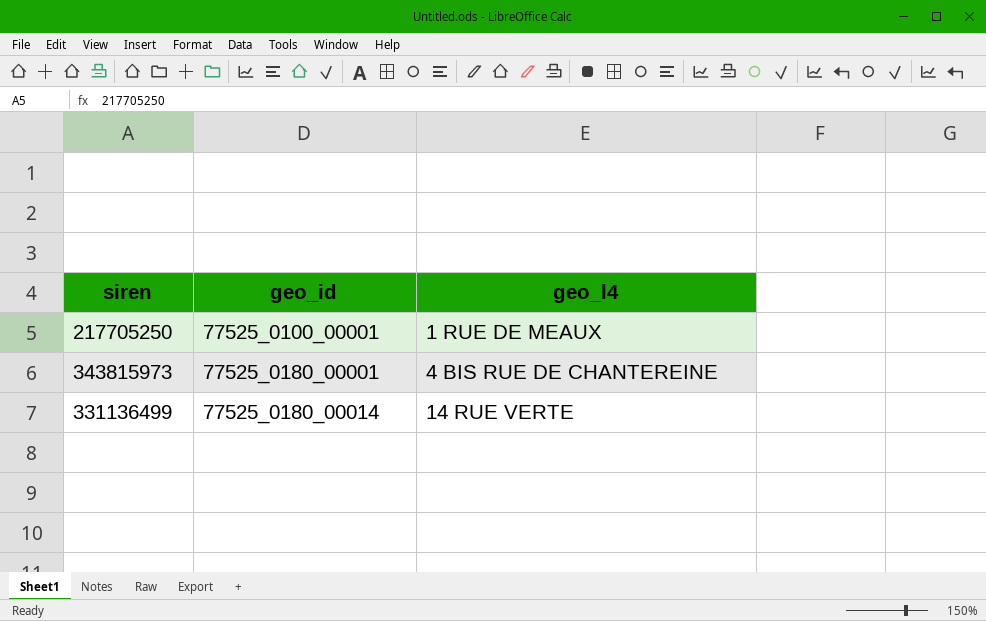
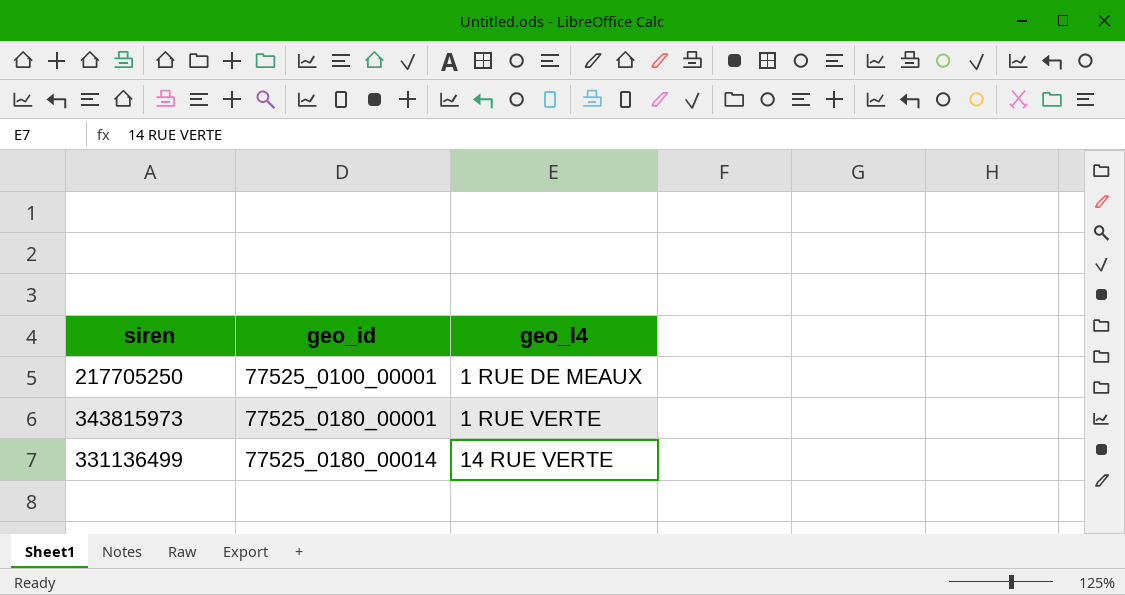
343815973 | geo_l4: 4 BIS RUE DE CHANTEREINE -> 1 RUE VERTE

